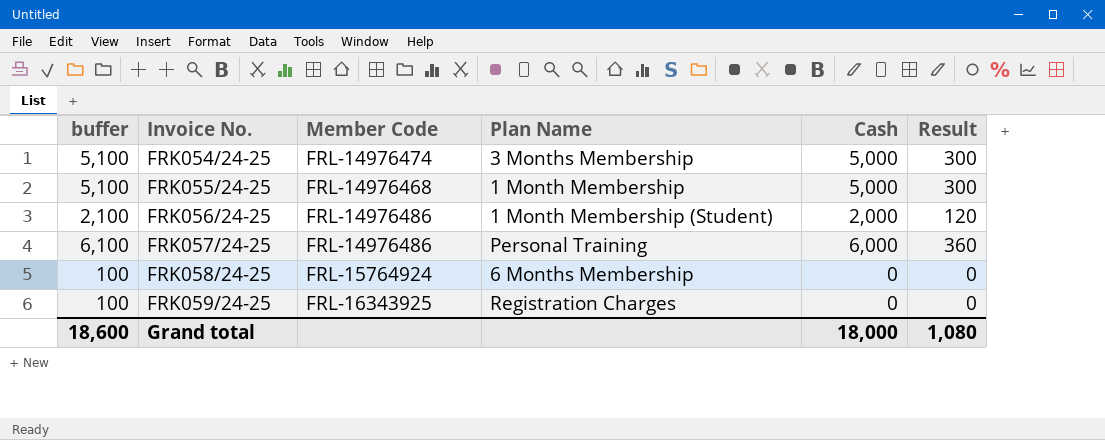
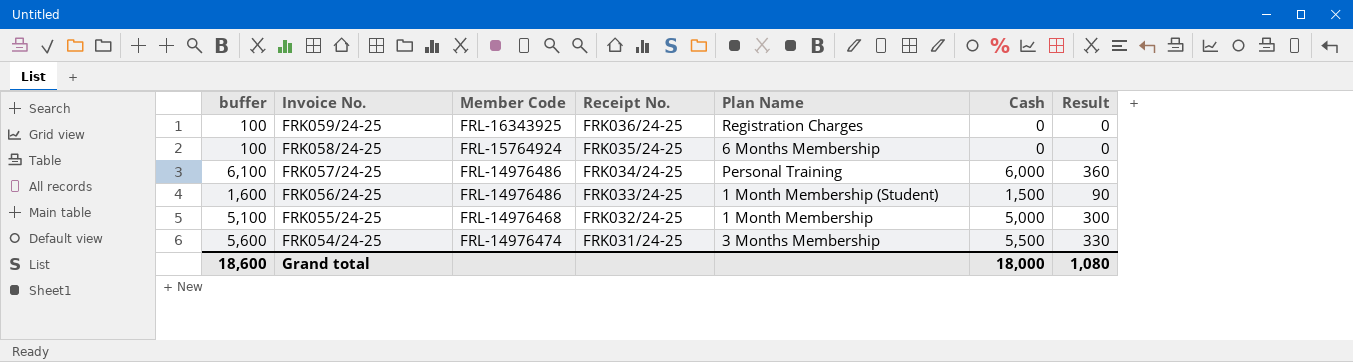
row order: Invoice No. ascending -> Invoice No. descending
column Receipt No. | position: none -> 4
FRK056/24-25 | buffer: 2,100 -> 1,600
FRK056/24-25 | Cash: 2,000 -> 1,500
FRK056/24-25 | Result: 120 -> 90
FRK054/24-25 | buffer: 5,100 -> 5,600
FRK054/24-25 | Cash: 5,000 -> 5,500
FRK054/24-25 | Result: 300 -> 330

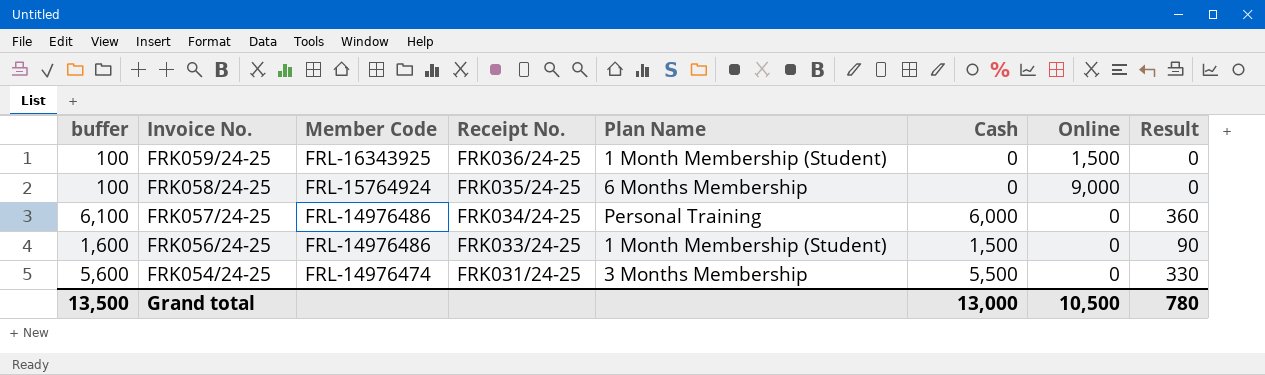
column Online | position: none -> 7
row FRK055/24-25: 5,100 | FRL-14976468 | FRK032/24-25 | 1 Month Membership | 5,000 | 300 -> none
FRK059/24-25 | Plan Name: Registration Charges -> 1 Month Membership (Student)
Grand total | buffer: 18,600 -> 13,500
Grand total | Cash: 18,000 -> 13,000
Grand total | Result: 1,080 -> 780

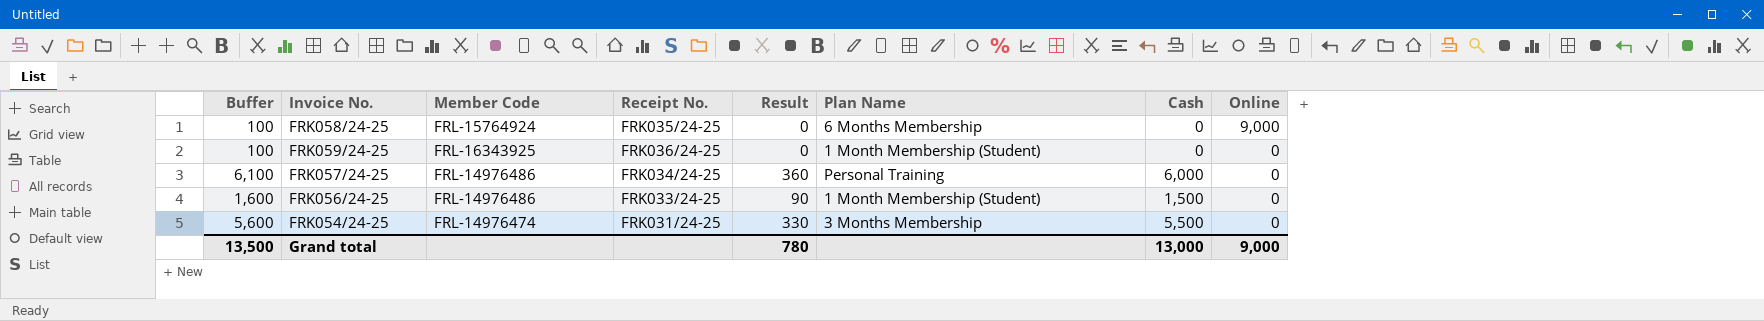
row order: Invoice No. descending -> Online descending
column name: buffer -> Buffer
column Result | position: 8 -> 5
FRK059/24-25 | Online: 1,500 -> 0
Grand total | Online: 10,500 -> 9,000

